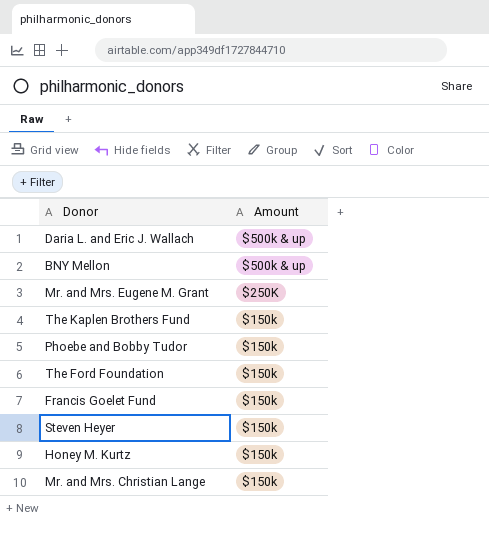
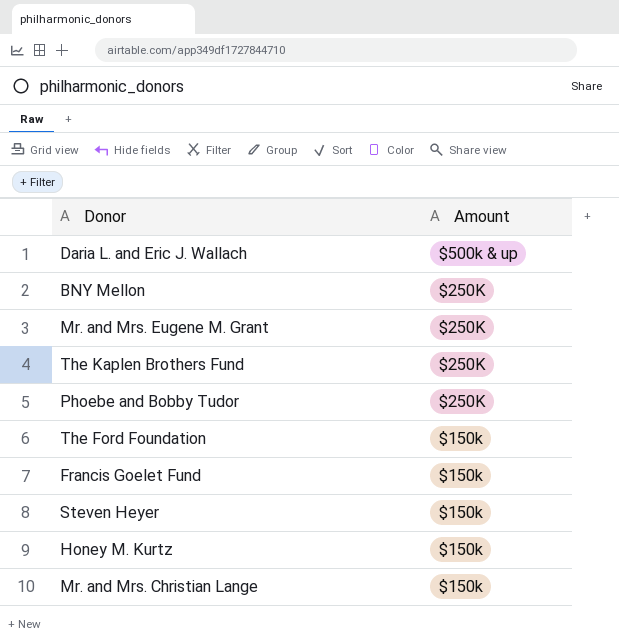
BNY Mellon | Amount: $500k & up -> $250K
The Kaplen Brothers Fund | Amount: $150k -> $250K
Phoebe and Bobby Tudor | Amount: $150k -> $250K

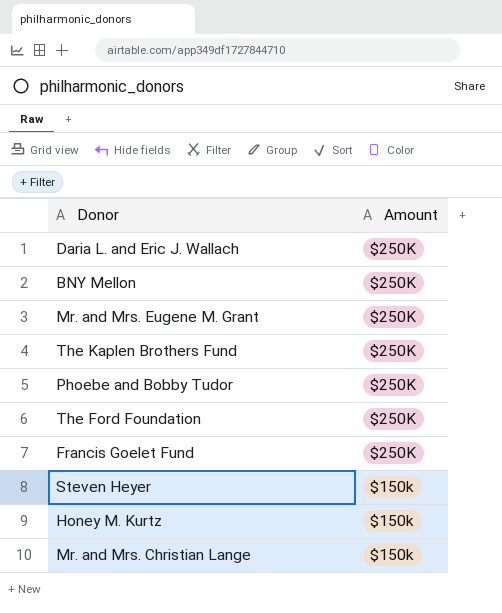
Daria L. and Eric J. Wallach | Amount: $500k & up -> $250K
The Ford Foundation | Amount: $150k -> $250K
Francis Goelet Fund | Amount: $150k -> $250K

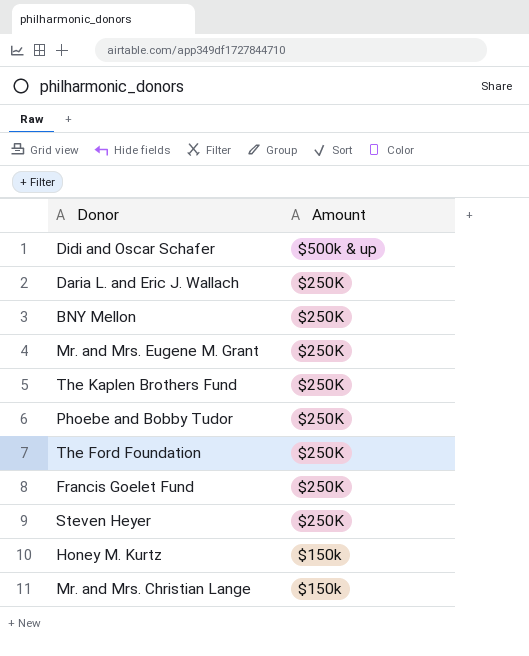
row Didi and Oscar Schafer: none -> $500k & up
Steven Heyer | Amount: $150k -> $250K

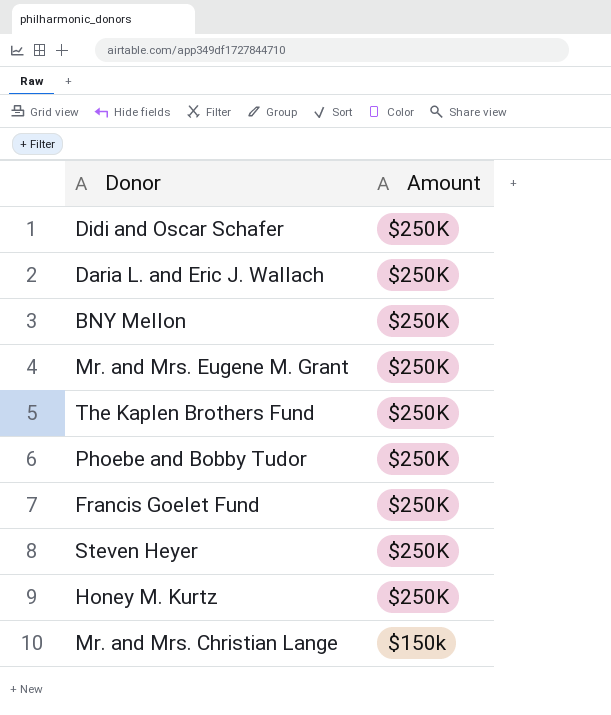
row The Ford Foundation: $250K -> none
Didi and Oscar Schafer | Amount: $500k & up -> $250K
Honey M. Kurtz | Amount: $150k -> $250K

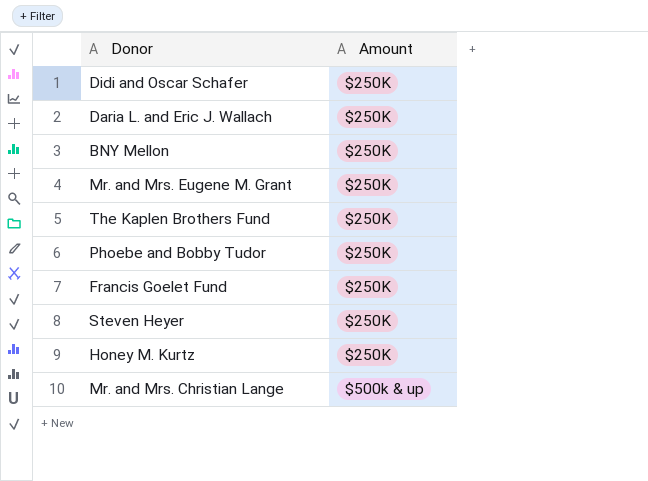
Mr. and Mrs. Christian Lange | Amount: $150k -> $500k & up

